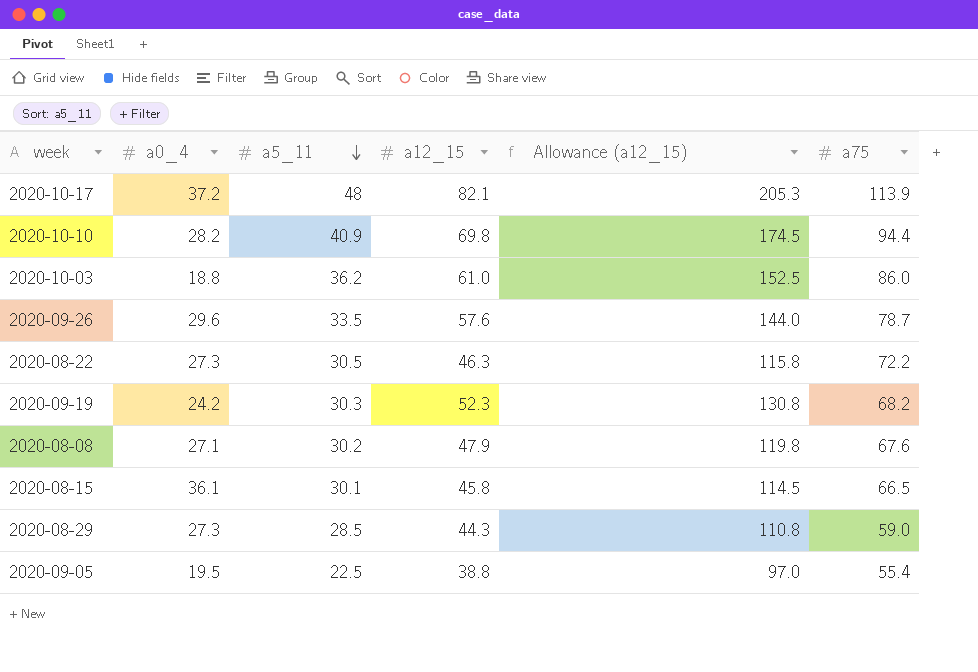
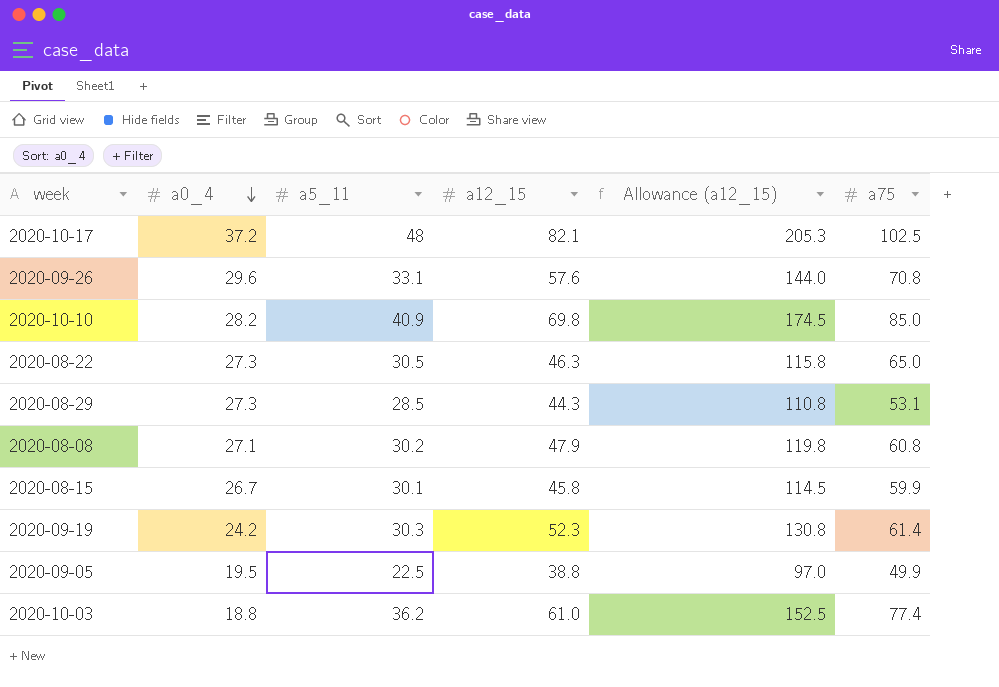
row order: a5_11 descending -> a0_4 descending
2020-10-17 | a75: 113.9 -> 102.5
2020-09-26 | a5_11: 33.5 -> 33.1
2020-09-26 | a75: 78.7 -> 70.8
2020-10-10 | a75: 94.4 -> 85.0
2020-08-22 | a75: 72.2 -> 65.0
2020-08-29 | a75: 59.0 -> 53.1
2020-08-08 | a75: 67.6 -> 60.8
2020-08-15 | a0_4: 36.1 -> 26.7
2020-08-15 | a75: 66.5 -> 59.9
2020-09-19 | a75: 68.2 -> 61.4
2020-09-05 | a75: 55.4 -> 49.9
2020-10-03 | a75: 86.0 -> 77.4

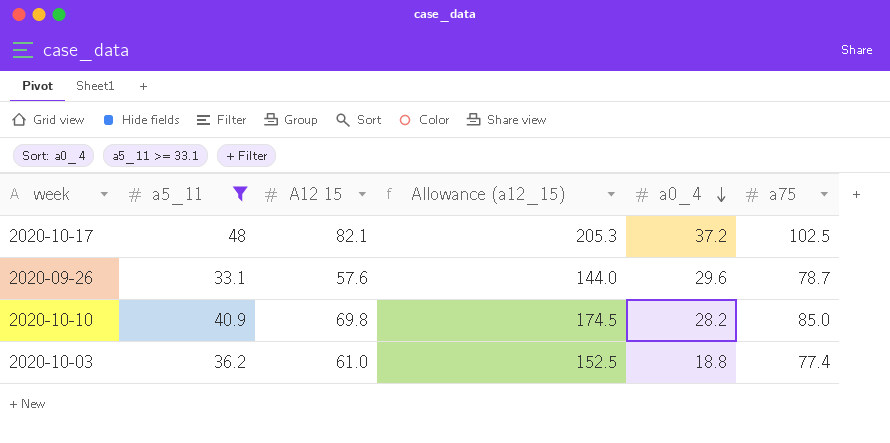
filter: none -> a5_11 >= 33.1
column name: a12_15 -> A12 15
column a0_4 | position: 2 -> 5
2020-09-26 | a75: 70.8 -> 78.7

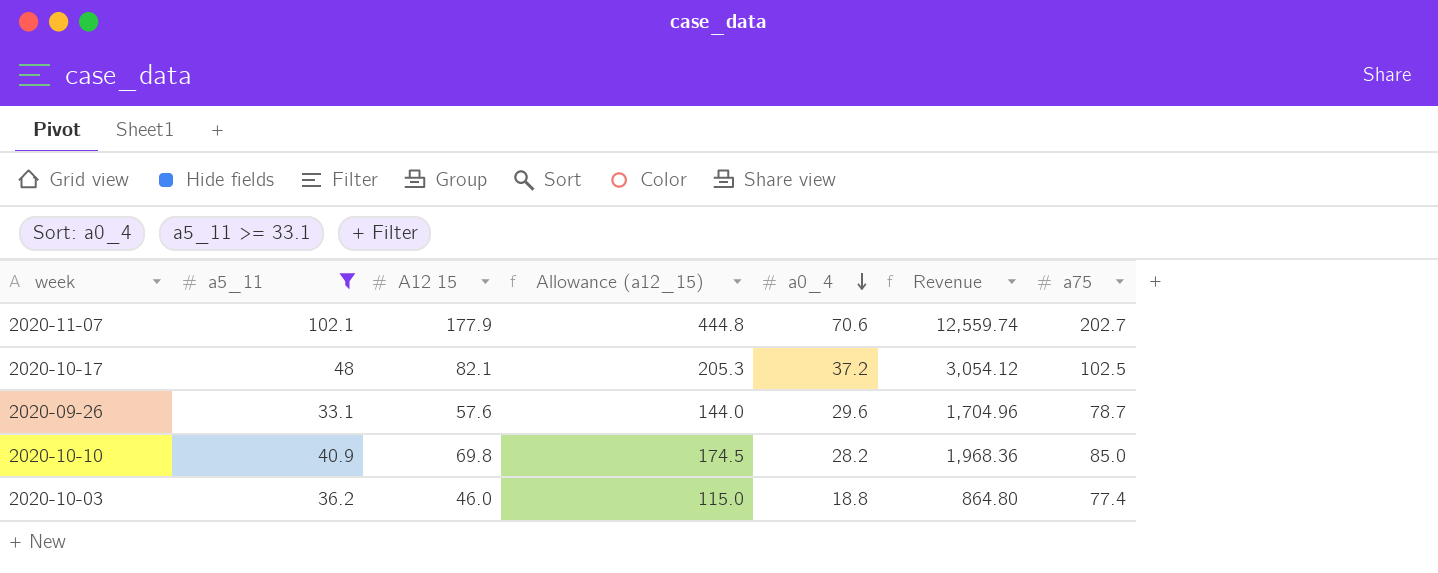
column Revenue | formula: none -> [A12 15] * [a0_4]
row 2020-11-07: none -> 102.1 | 177.9 | 444.8 | 70.6 | 12,559.74 | 202.7
2020-10-03 | A12 15: 61.0 -> 46.0
2020-10-03 | Allowance (a12_15): 152.5 -> 115.0

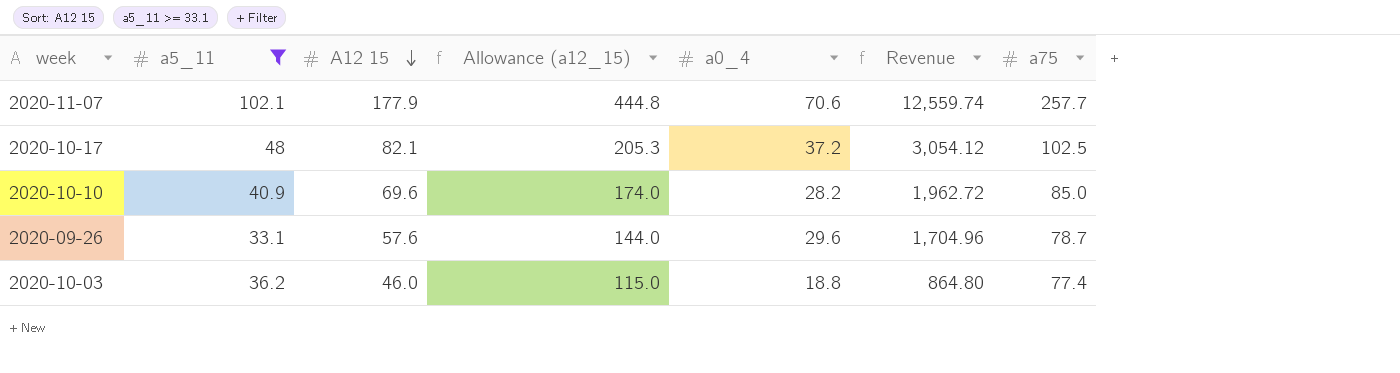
row order: a0_4 descending -> A12 15 descending
2020-11-07 | a75: 202.7 -> 257.7
2020-10-10 | A12 15: 69.8 -> 69.6
2020-10-10 | Allowance (a12_15): 174.5 -> 174.0
2020-10-10 | Revenue: 1,968.36 -> 1,962.72

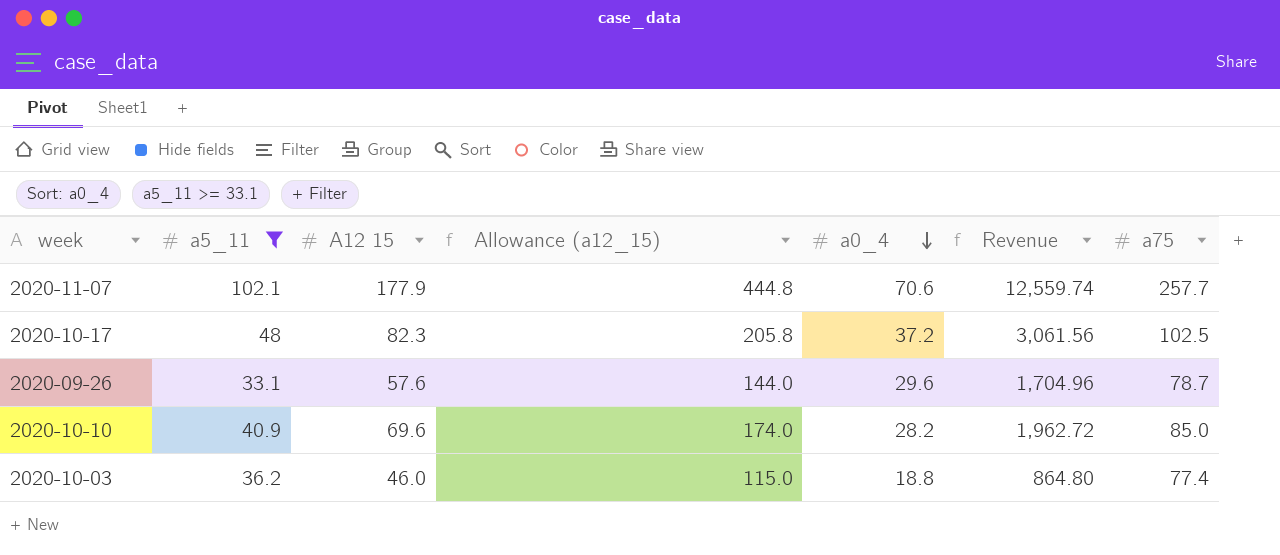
row order: A12 15 descending -> a0_4 descending
2020-10-17 | A12 15: 82.1 -> 82.3
2020-10-17 | Allowance (a12_15): 205.3 -> 205.8
2020-10-17 | Revenue: 3,054.12 -> 3,061.56

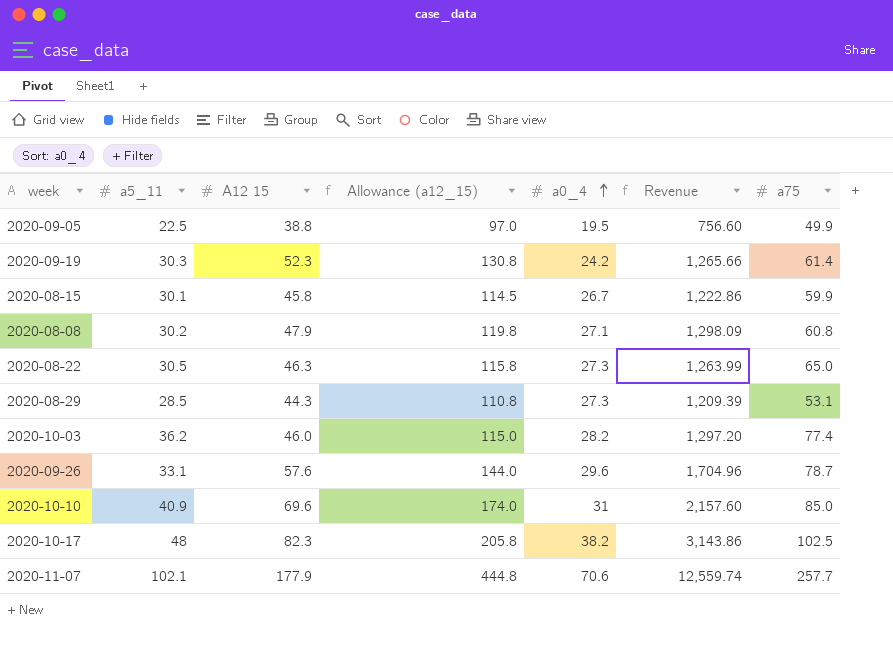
filter: a5_11 >= 33.1 -> none
row order: a0_4 descending -> a0_4 ascending
2020-10-03 | a0_4: 18.8 -> 28.2
2020-10-03 | Revenue: 864.80 -> 1,297.20
2020-10-10 | a0_4: 28.2 -> 31
2020-10-10 | Revenue: 1,962.72 -> 2,157.60
2020-10-17 | a0_4: 37.2 -> 38.2
2020-10-17 | Revenue: 3,061.56 -> 3,143.86

